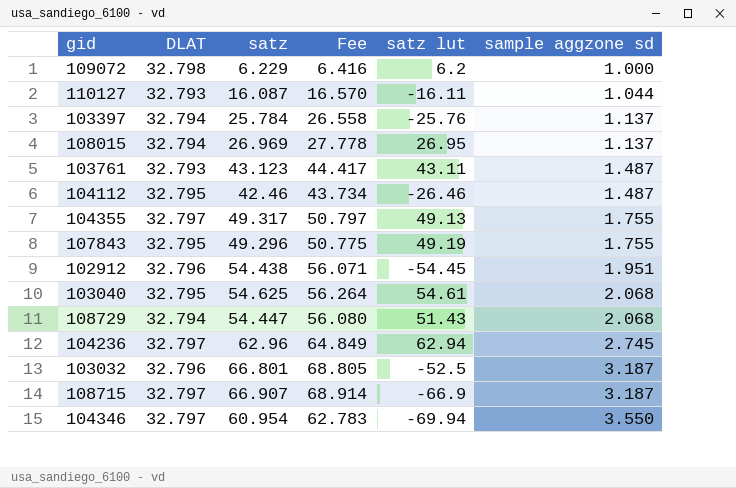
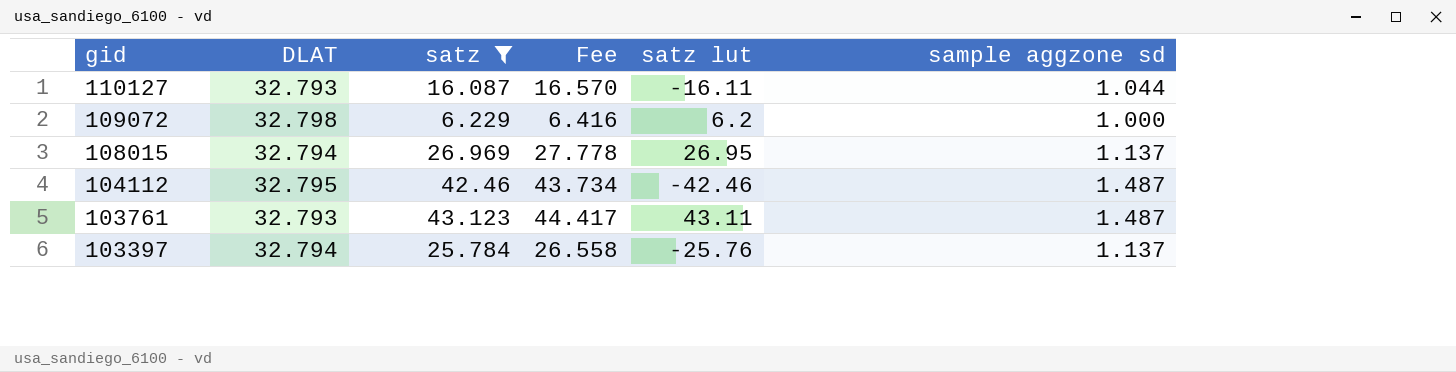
filter: none -> satz <= 43.123
row order: sample aggzone sd ascending -> gid descending
104112 | satz lut: -26.46 -> -42.46

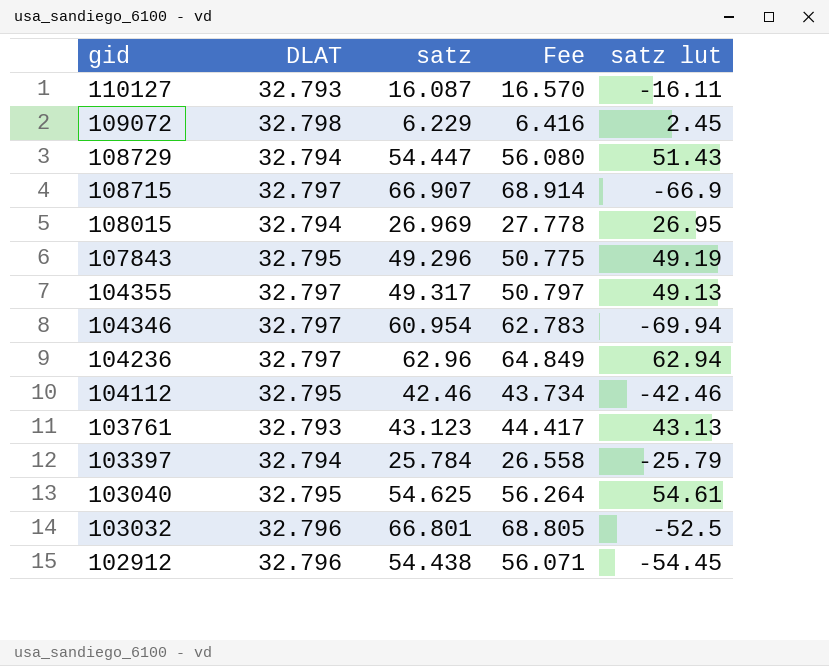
filter: satz <= 43.123 -> none
column sample aggzone sd | position: 6 -> none
109072 | satz lut: 6.2 -> 2.45
103761 | satz lut: 43.11 -> 43.13
103397 | satz lut: -25.76 -> -25.79

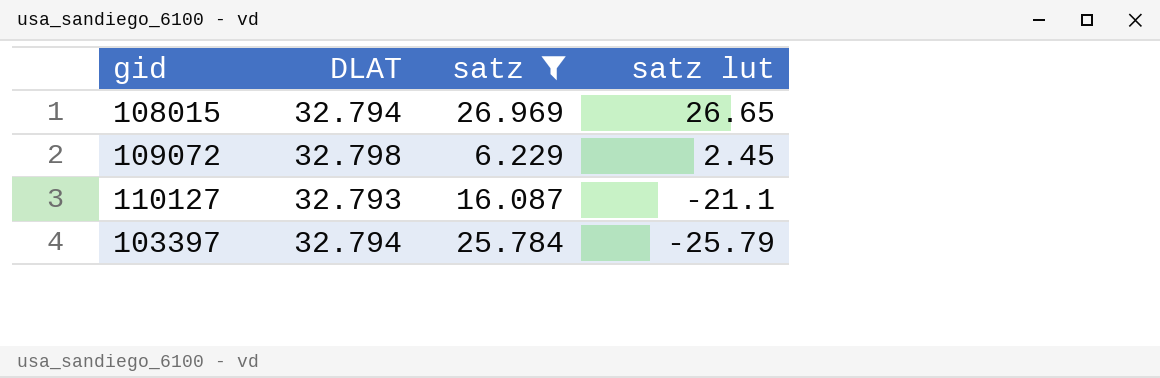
filter: none -> satz <= 26.969
row order: gid descending -> satz lut descending
column Fee | formula: [satz] * 1.03 -> none
108015 | satz lut: 26.95 -> 26.65
110127 | satz lut: -16.11 -> -21.1

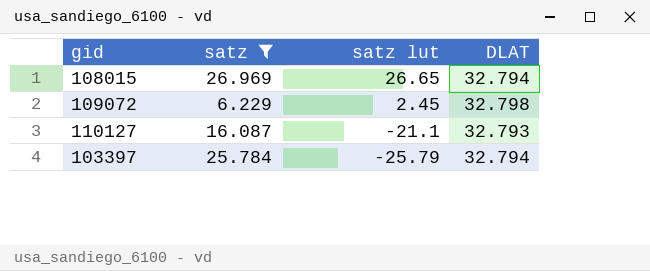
column DLAT | position: 2 -> 4

